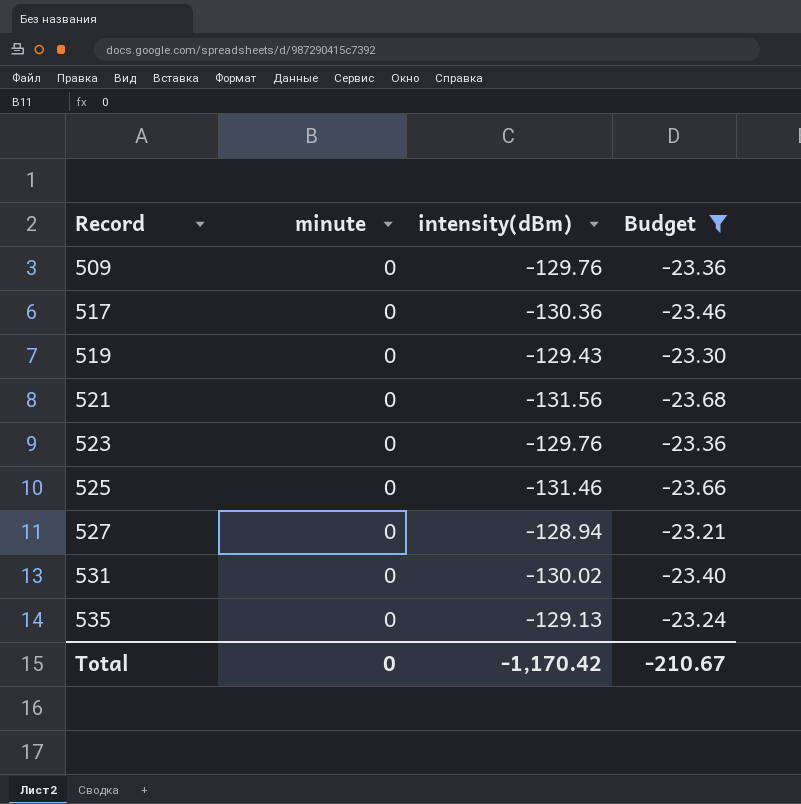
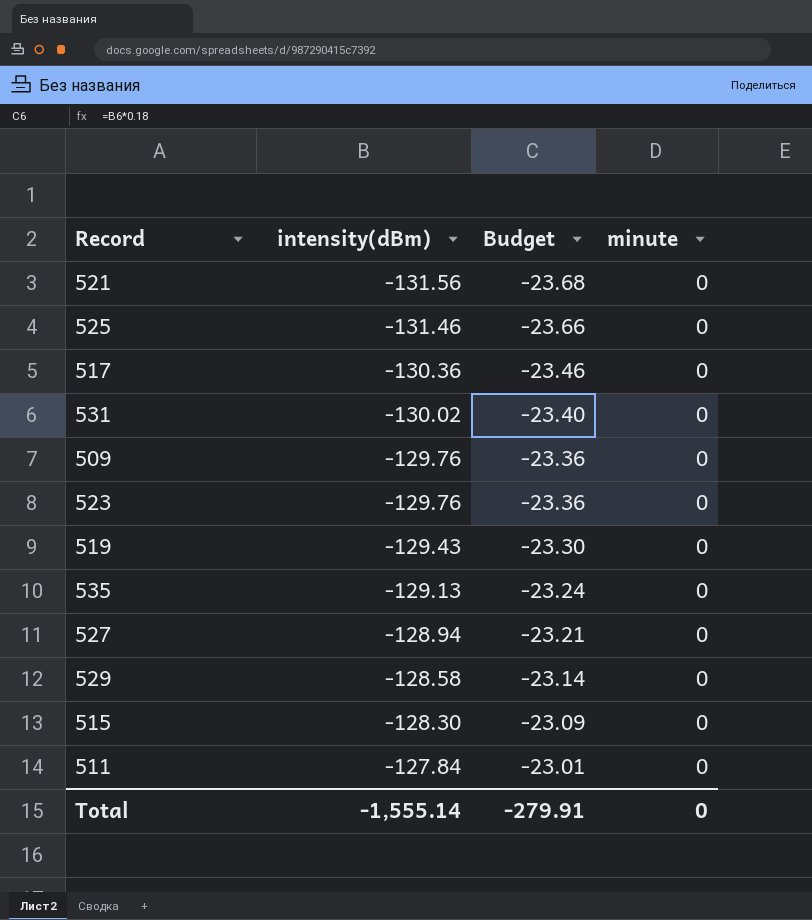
filter: Budget <= -23.21 -> none
row order: Record ascending -> intensity(dBm) ascending
column minute | position: 2 -> 4
Total | intensity(dBm): -1,170.42 -> -1,555.14
Total | Budget: -210.67 -> -279.91

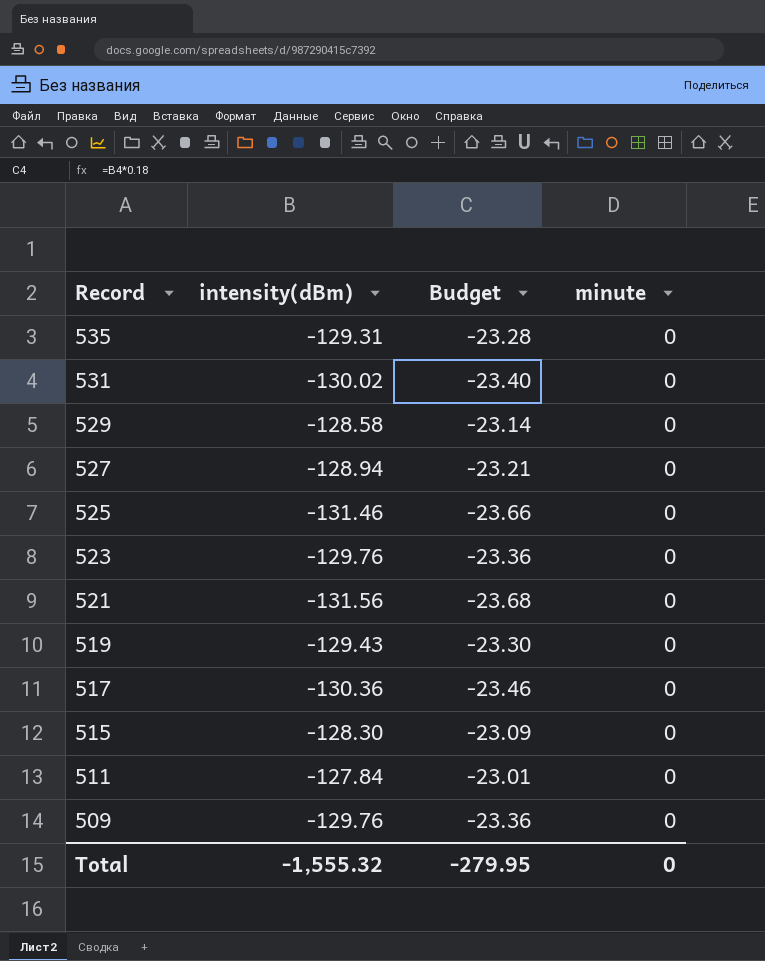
row order: intensity(dBm) ascending -> Record descending
535 | intensity(dBm): -129.13 -> -129.31
535 | Budget: -23.24 -> -23.28
Total | intensity(dBm): -1,555.14 -> -1,555.32
Total | Budget: -279.91 -> -279.95

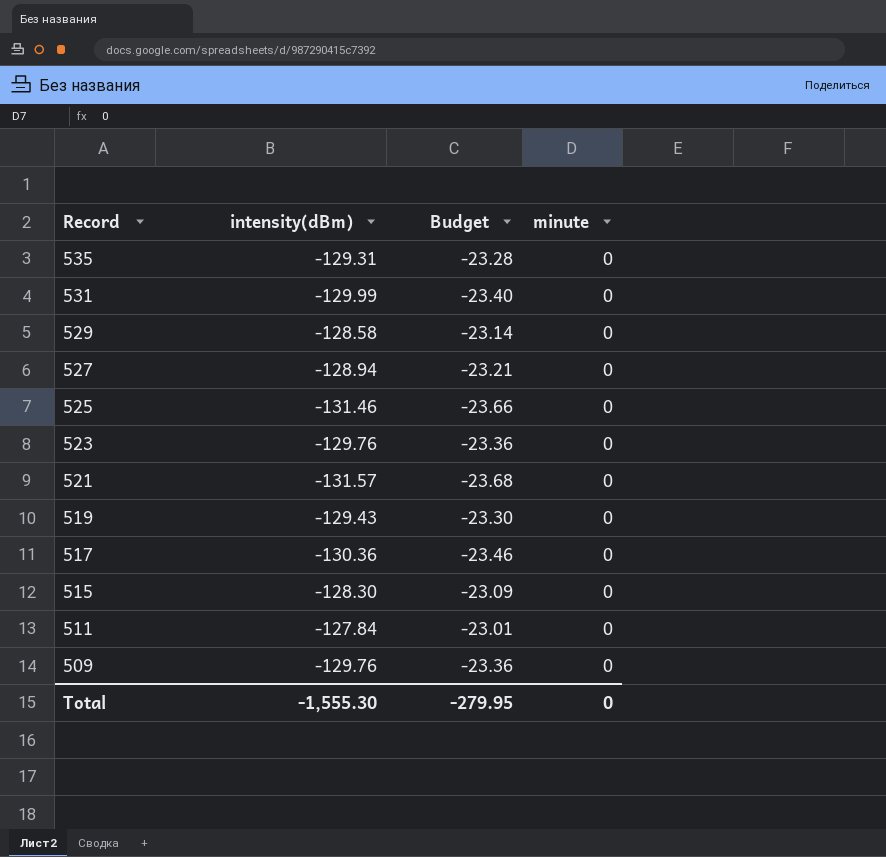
531 | intensity(dBm): -130.02 -> -129.99
521 | intensity(dBm): -131.56 -> -131.57
Total | intensity(dBm): -1,555.32 -> -1,555.30

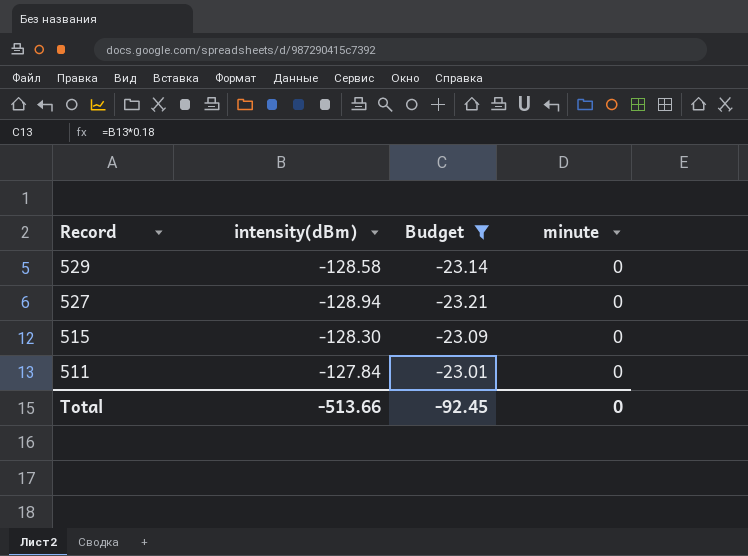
filter: none -> Budget >= -23.21
Total | intensity(dBm): -1,555.30 -> -513.66
Total | Budget: -279.95 -> -92.45

